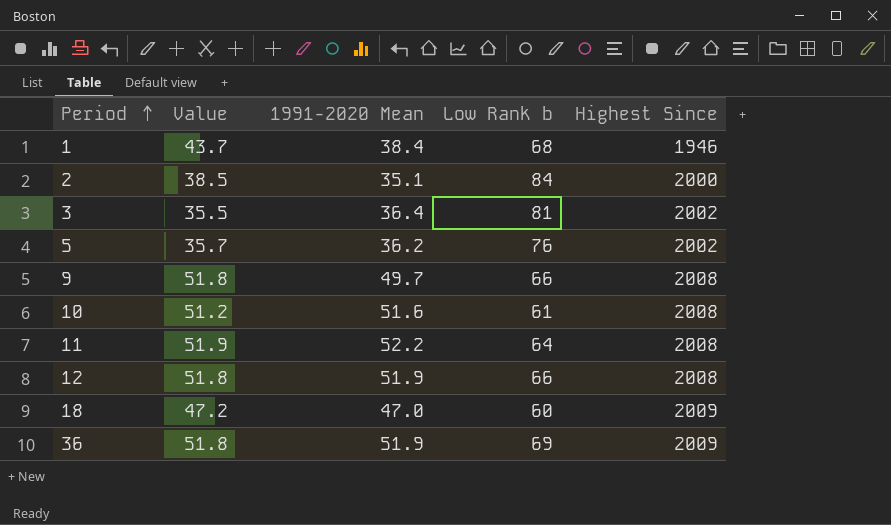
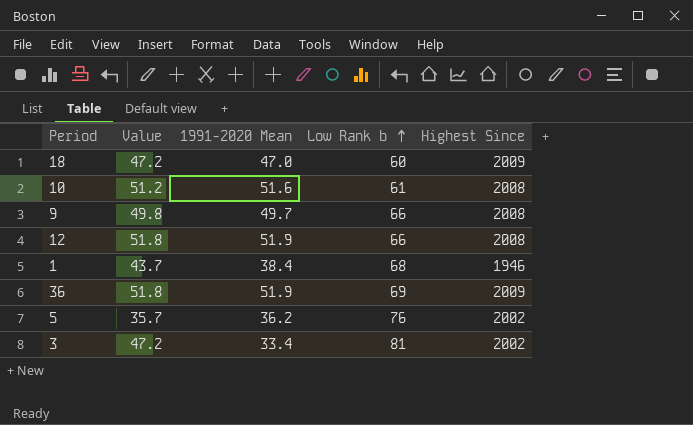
row order: Period ascending -> Low Rank b ascending
row 2: 38.5 | 35.1 | 84 | 2000 -> none
row 11: 51.9 | 52.2 | 64 | 2008 -> none
9 | Value: 51.8 -> 49.8
3 | Value: 35.5 -> 47.2
3 | 1991-2020 Mean: 36.4 -> 33.4

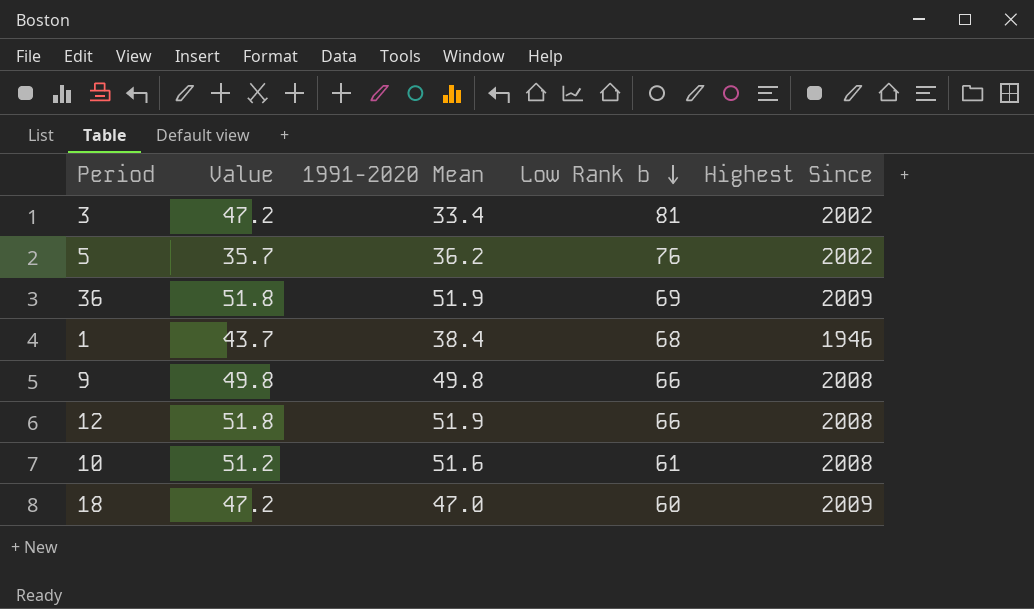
row order: Low Rank b ascending -> Low Rank b descending
9 | 1991-2020 Mean: 49.7 -> 49.8

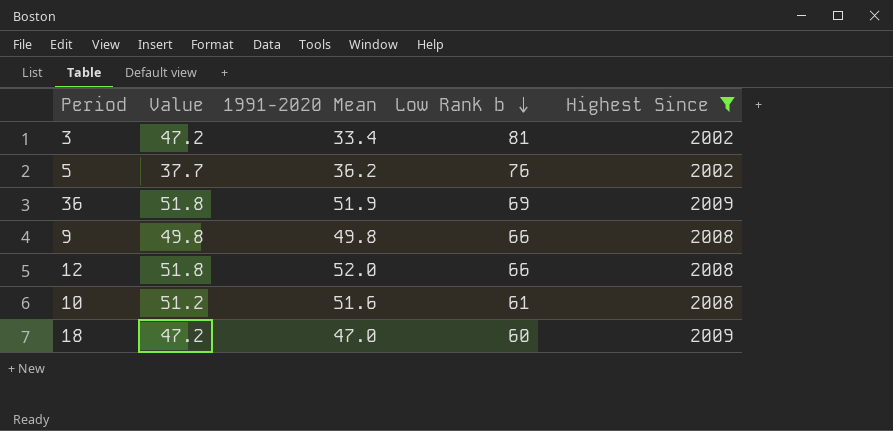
filter: none -> Highest Since != 1946
5 | Value: 35.7 -> 37.7
12 | 1991-2020 Mean: 51.9 -> 52.0

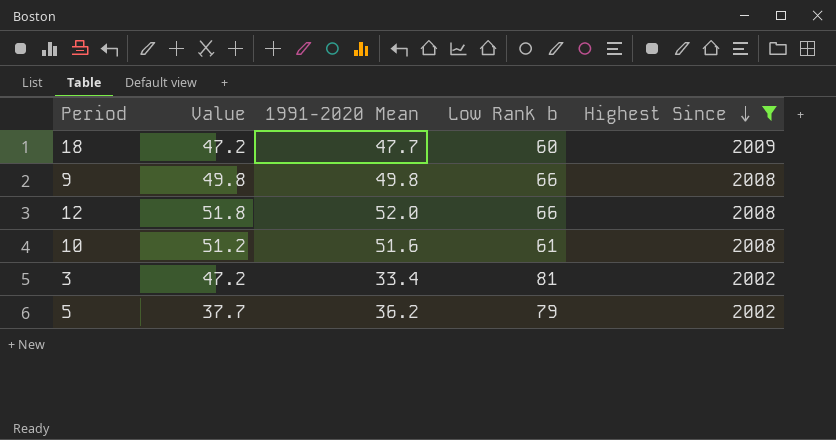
row order: Low Rank b descending -> Highest Since descending
row 36: 51.8 | 51.9 | 69 | 2009 -> none
18 | 1991-2020 Mean: 47.0 -> 47.7
5 | Low Rank b: 76 -> 79

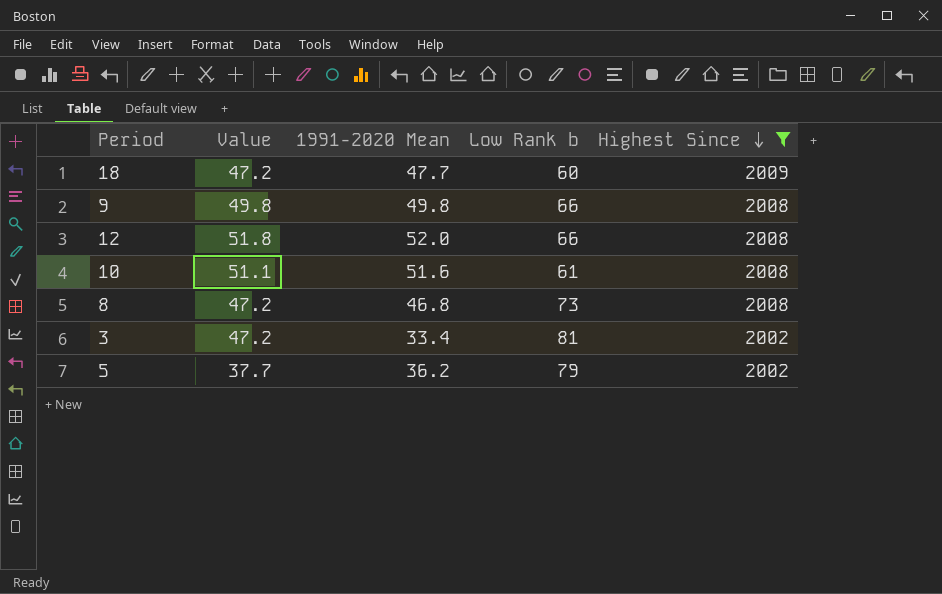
10 | Value: 51.2 -> 51.1
row 8: none -> 47.2 | 46.8 | 73 | 2008

